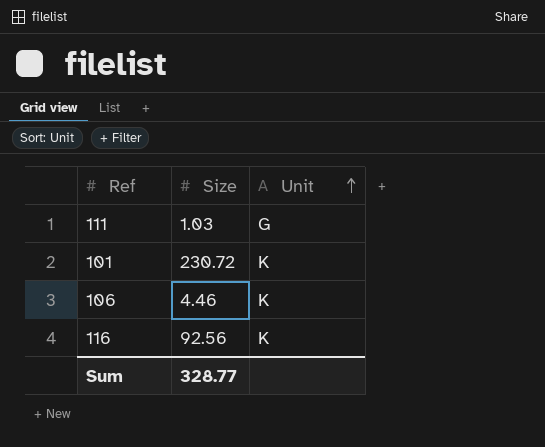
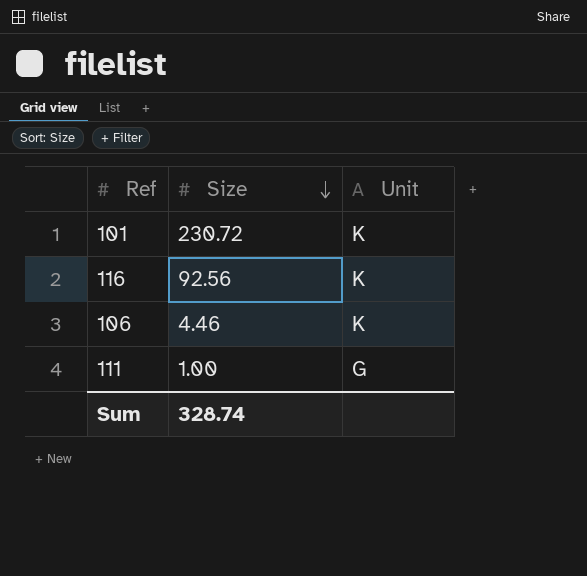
row order: Unit ascending -> Size descending
111 | Size: 1.03 -> 1.00
Sum | Size: 328.77 -> 328.74

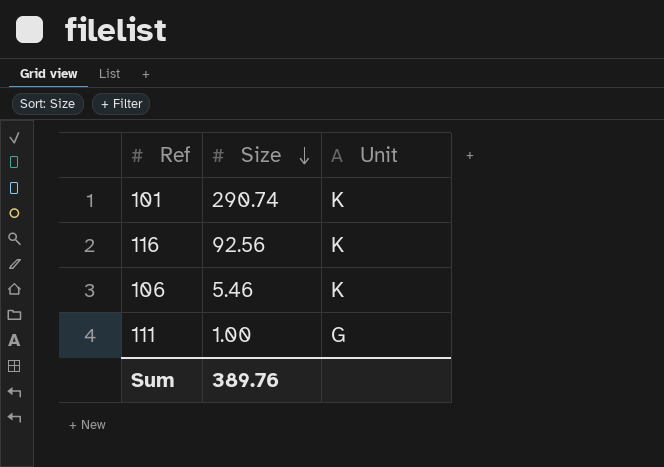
101 | Size: 230.72 -> 290.74
106 | Size: 4.46 -> 5.46
Sum | Size: 328.74 -> 389.76

